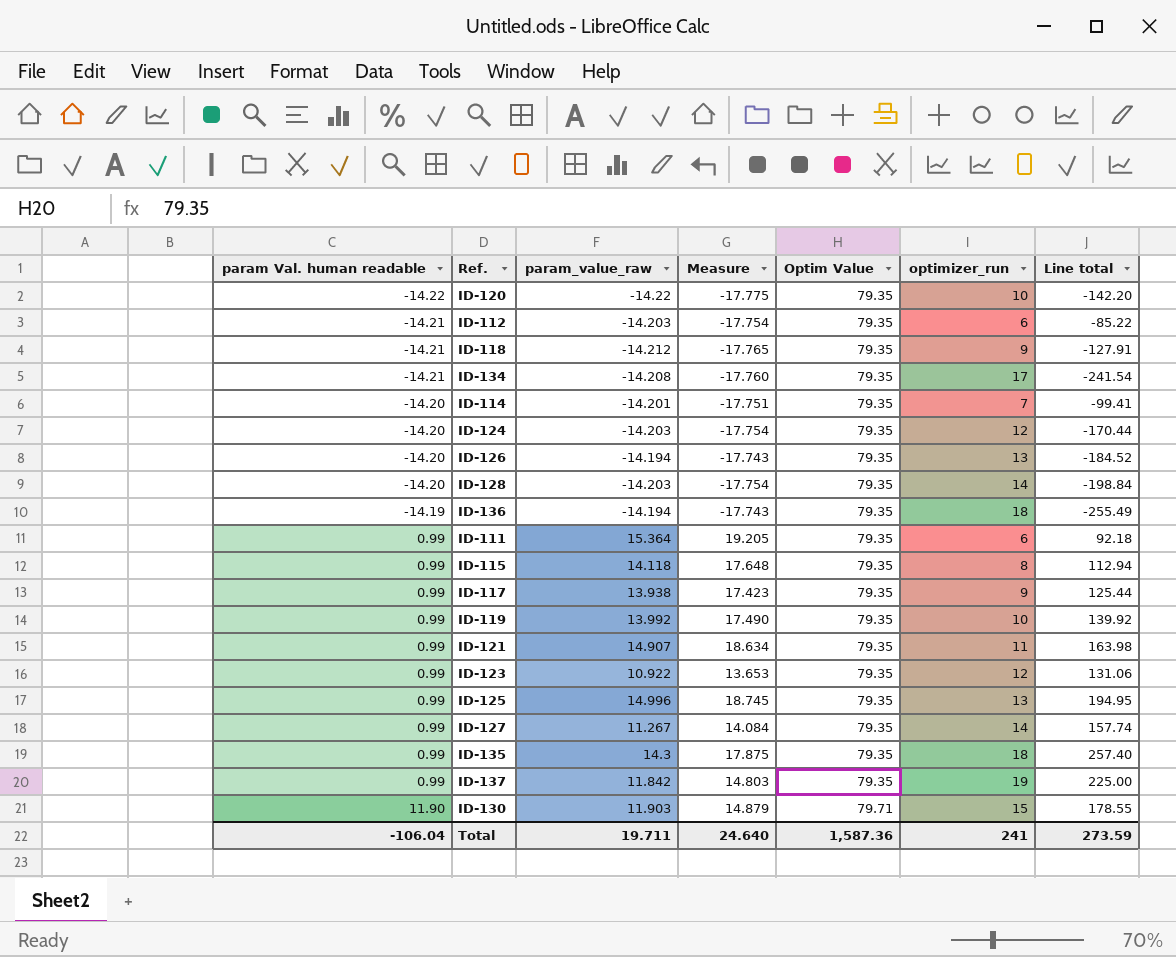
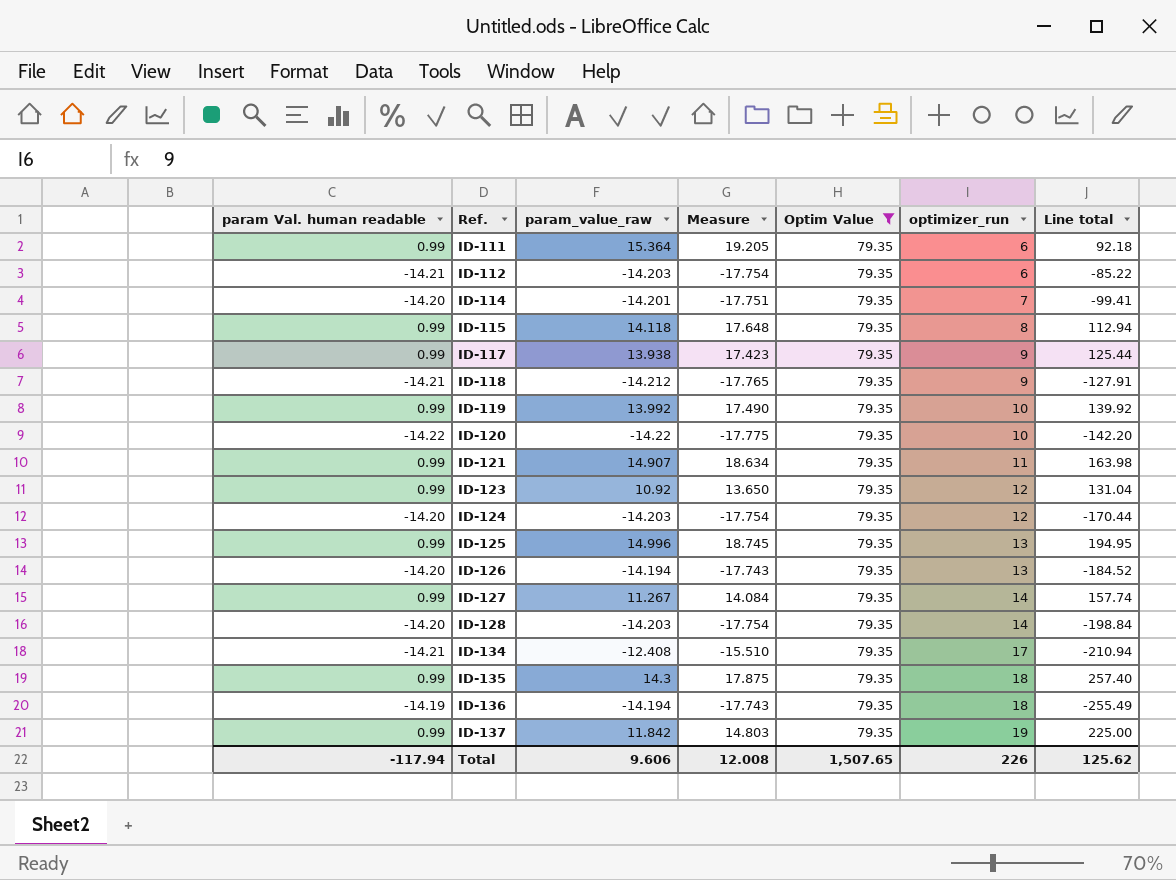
filter: none -> Optim Value = 79.35
row order: param Val. human readable ascending -> Ref. ascending
ID-123 | param_value_raw: 10.922 -> 10.92
ID-123 | Measure: 13.653 -> 13.650
ID-123 | Line total: 131.06 -> 131.04
ID-134 | param_value_raw: -14.208 -> -12.408
ID-134 | Measure: -17.760 -> -15.510
ID-134 | Line total: -241.54 -> -210.94
Total | param Val. human readable: -106.04 -> -117.94
Total | param_value_raw: 19.711 -> 9.606
Total | Measure: 24.640 -> 12.008
Total | Optim Value: 1,587.36 -> 1,507.65
Total | optimizer_run: 241 -> 226
Total | Line total: 273.59 -> 125.62

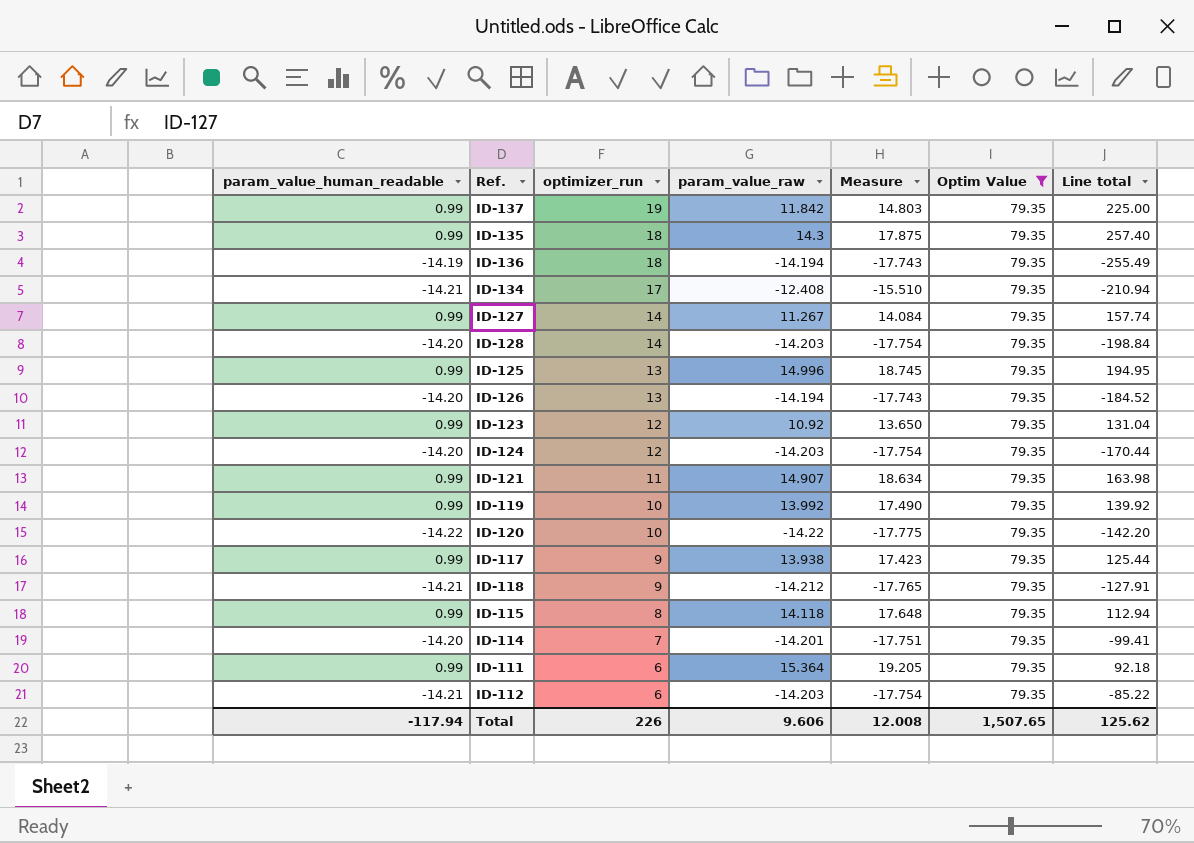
row order: Ref. ascending -> optimizer_run descending
column name: param Val. human readable -> param_value_human_readable
column optimizer_run | position: 6 -> 3

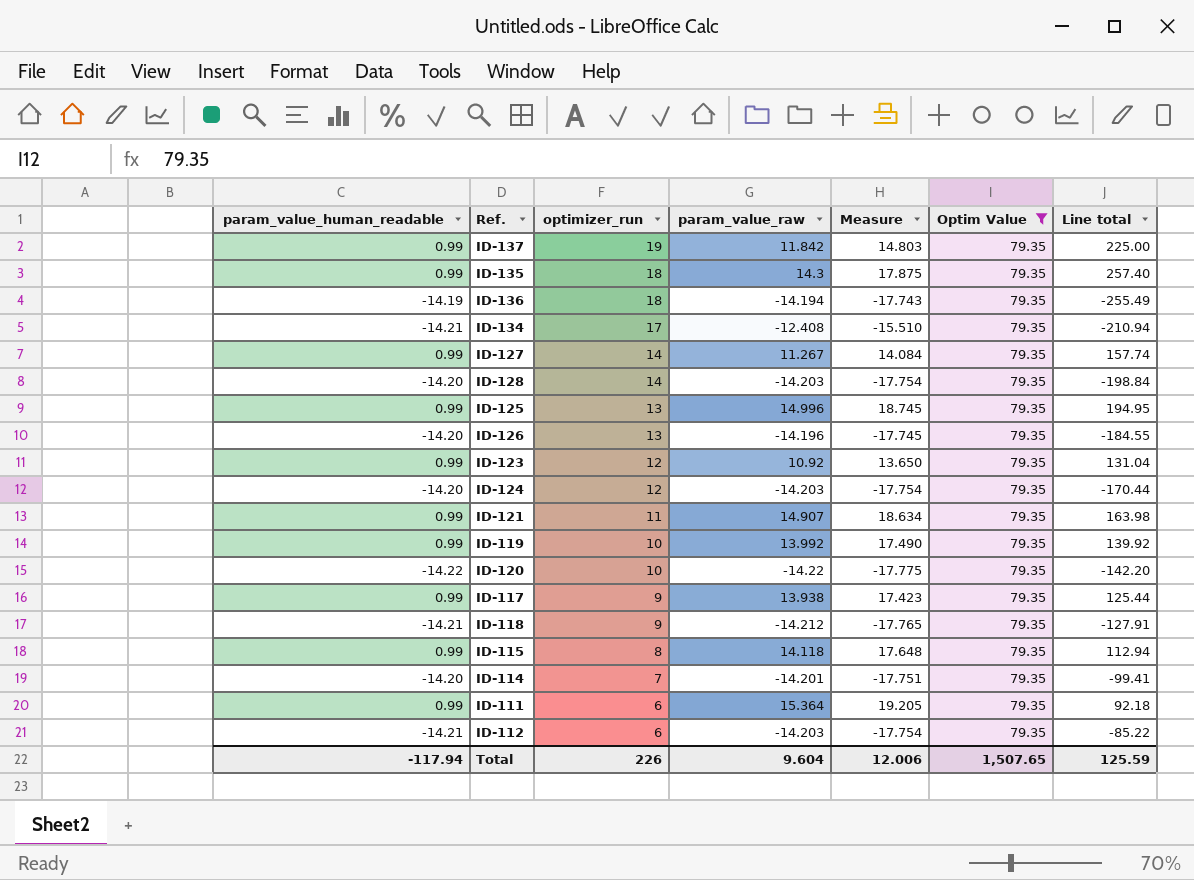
ID-126 | param_value_raw: -14.194 -> -14.196
ID-126 | Measure: -17.743 -> -17.745
ID-126 | Line total: -184.52 -> -184.55
Total | param_value_raw: 9.606 -> 9.604
Total | Measure: 12.008 -> 12.006
Total | Line total: 125.62 -> 125.59

